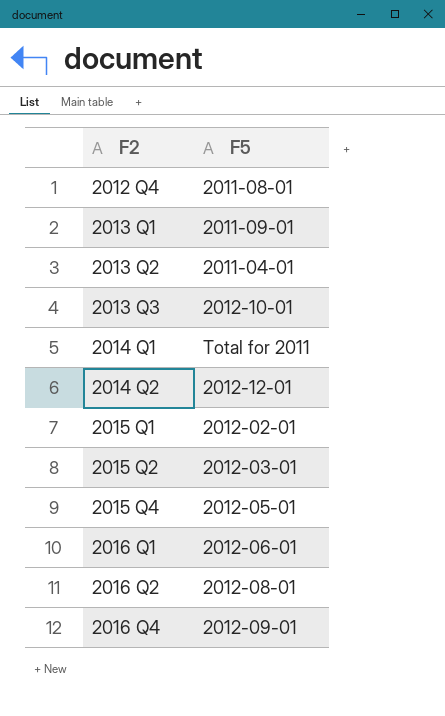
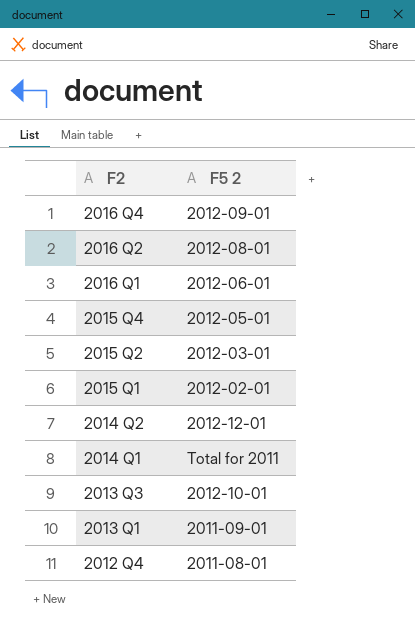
row order: F2 ascending -> F2 descending
column name: F5 -> F5 2
row 2013 Q2: 2011-04-01 -> none

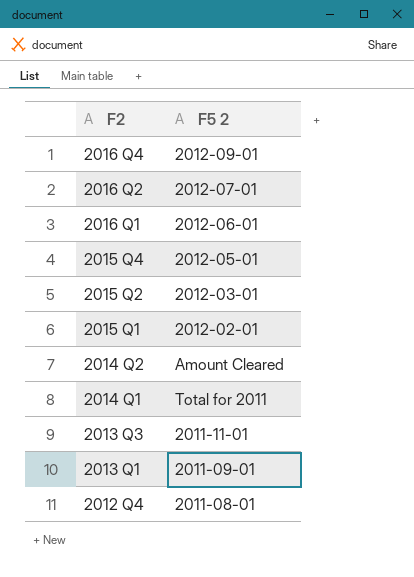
2016 Q2 | F5 2: 2012-08-01 -> 2012-07-01
2014 Q2 | F5 2: 2012-12-01 -> Amount Cleared
2013 Q3 | F5 2: 2012-10-01 -> 2011-11-01

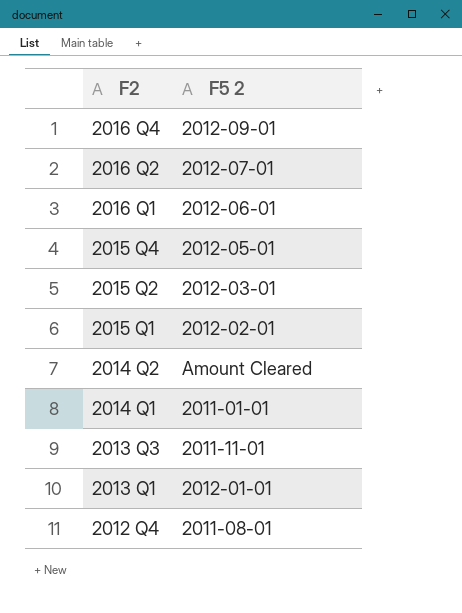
2014 Q1 | F5 2: Total for 2011 -> 2011-01-01
2013 Q1 | F5 2: 2011-09-01 -> 2012-01-01

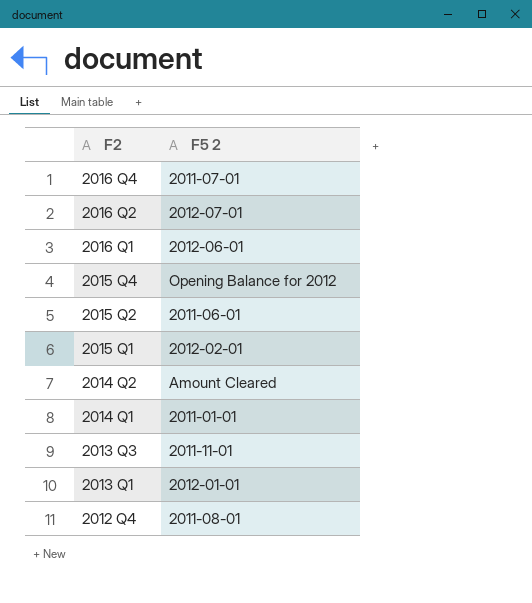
2016 Q4 | F5 2: 2012-09-01 -> 2011-07-01
2015 Q4 | F5 2: 2012-05-01 -> Opening Balance for 2012
2015 Q2 | F5 2: 2012-03-01 -> 2011-06-01

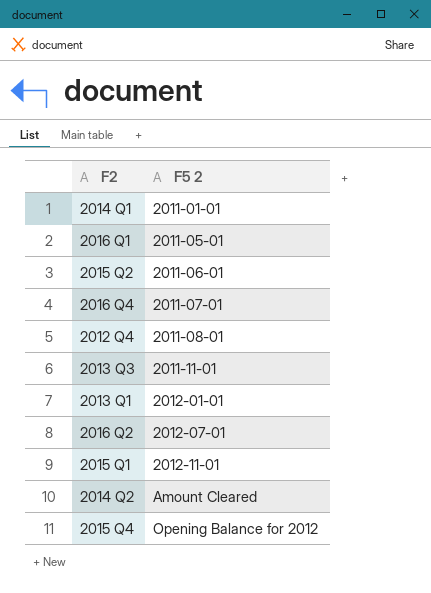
row order: F2 descending -> F5 2 ascending
2016 Q1 | F5 2: 2012-06-01 -> 2011-05-01
2015 Q1 | F5 2: 2012-02-01 -> 2012-11-01

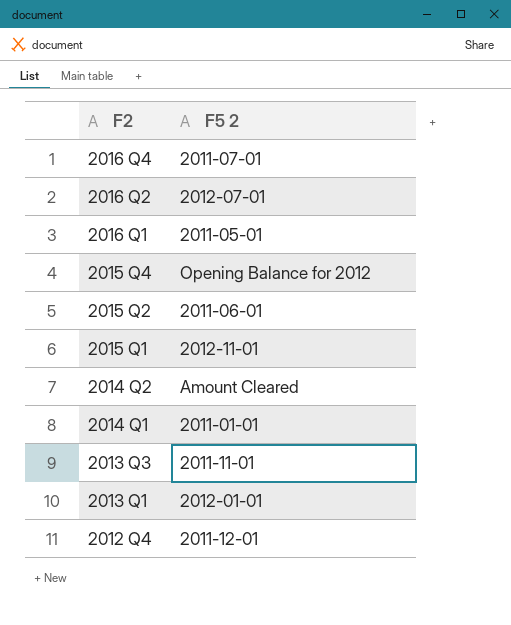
row order: F5 2 ascending -> F2 descending
2012 Q4 | F5 2: 2011-08-01 -> 2011-12-01

